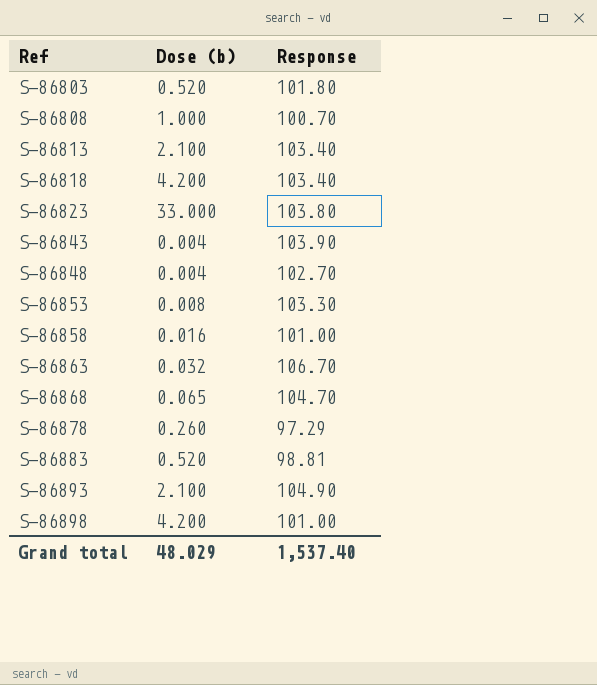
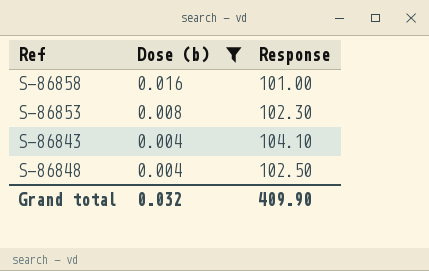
filter: none -> Dose (b) <= 0.016
row order: Ref ascending -> Dose (b) descending
S-86853 | Response: 103.30 -> 102.30
S-86843 | Response: 103.90 -> 104.10
S-86848 | Response: 102.70 -> 102.50
Grand total | Dose (b): 48.029 -> 0.032
Grand total | Response: 1,537.40 -> 409.90

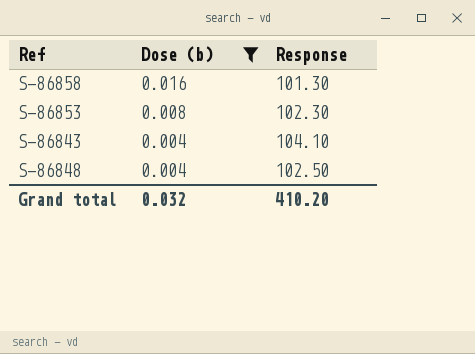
S-86858 | Response: 101.00 -> 101.30
Grand total | Response: 409.90 -> 410.20

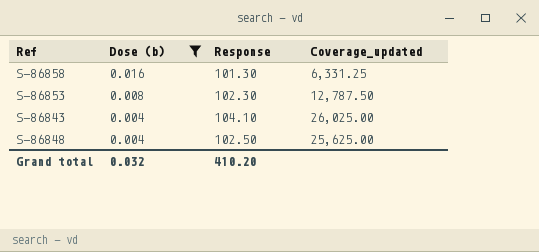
column Coverage_updated | formula: none -> [Response] / [Dose (b)]

